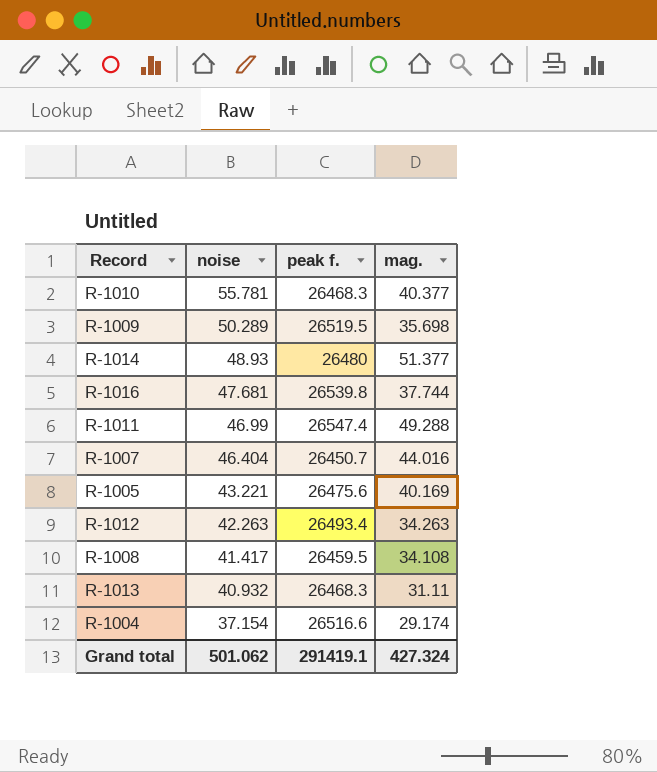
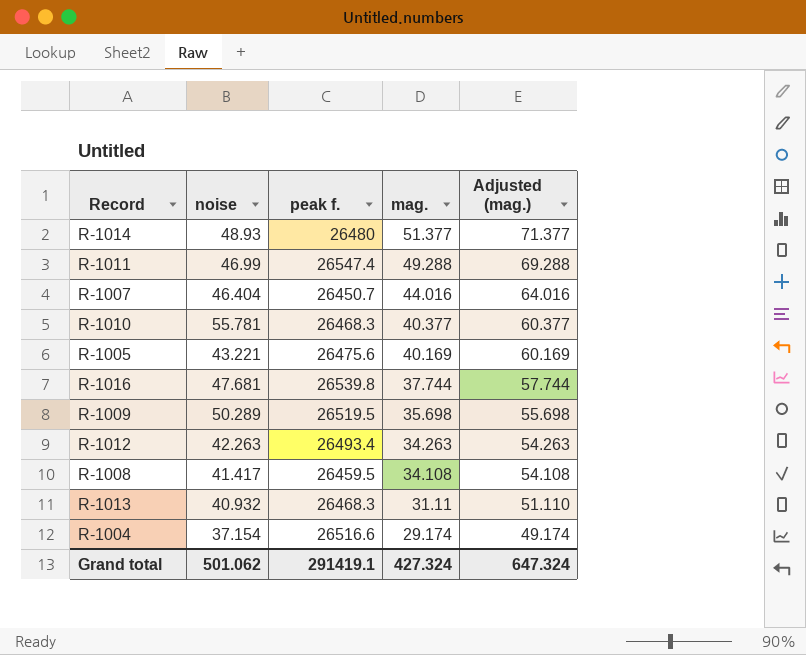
row order: noise descending -> mag. descending
column Adjusted (mag.) | formula: none -> [mag.] + 20

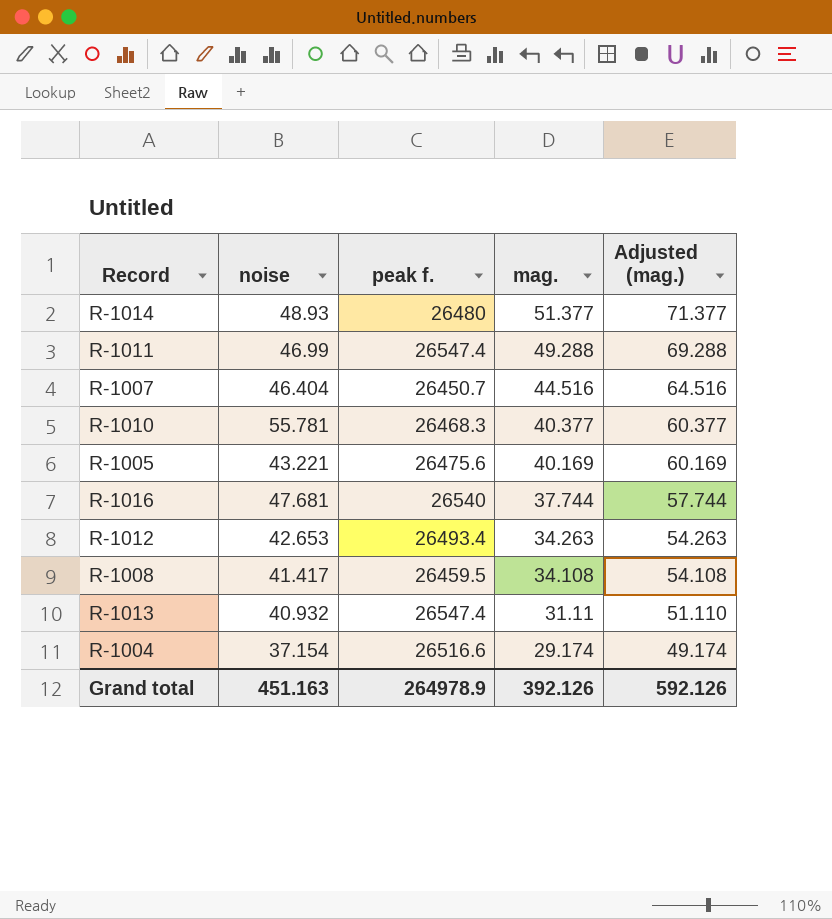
row R-1009: 50.289 | 26519.5 | 35.698 | 55.698 -> none
R-1007 | mag.: 44.016 -> 44.516
R-1007 | Adjusted (mag.): 64.016 -> 64.516
R-1016 | peak f.: 26539.8 -> 26540
R-1012 | noise: 42.263 -> 42.653
R-1013 | peak f.: 26468.3 -> 26547.4
Grand total | noise: 501.062 -> 451.163
Grand total | peak f.: 291419.1 -> 264978.9
Grand total | mag.: 427.324 -> 392.126
Grand total | Adjusted (mag.): 647.324 -> 592.126

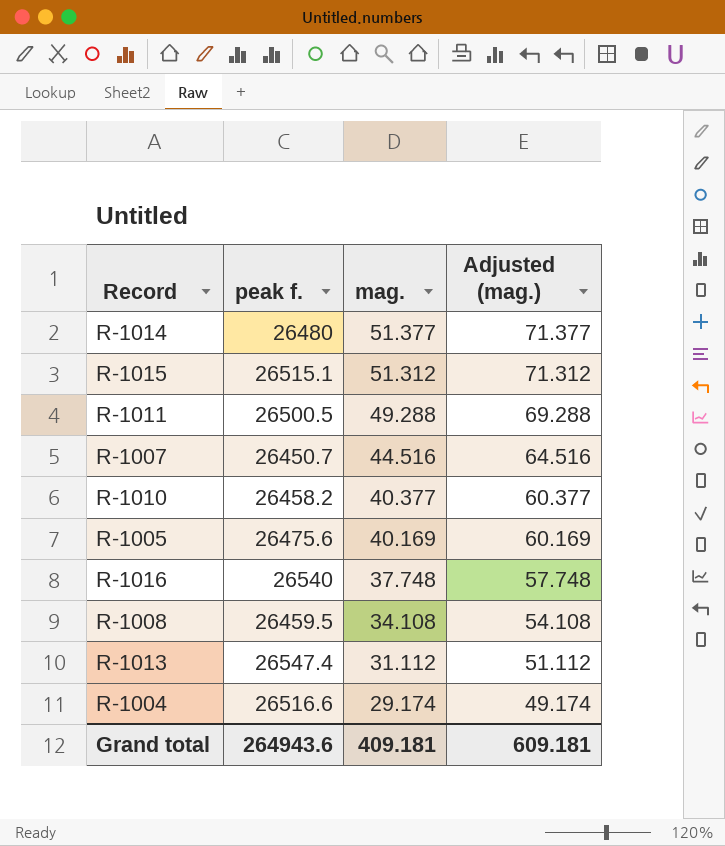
column noise | position: 2 -> none
row R-1012: 42.653 | 26493.4 | 34.263 | 54.263 -> none
row R-1015: none -> 26515.1 | 51.312 | 71.312
R-1011 | peak f.: 26547.4 -> 26500.5
R-1010 | peak f.: 26468.3 -> 26458.2
R-1016 | mag.: 37.744 -> 37.748
R-1016 | Adjusted (mag.): 57.744 -> 57.748
R-1013 | mag.: 31.11 -> 31.112
R-1013 | Adjusted (mag.): 51.110 -> 51.112
Grand total | peak f.: 264978.9 -> 264943.6
Grand total | mag.: 392.126 -> 409.181
Grand total | Adjusted (mag.): 592.126 -> 609.181

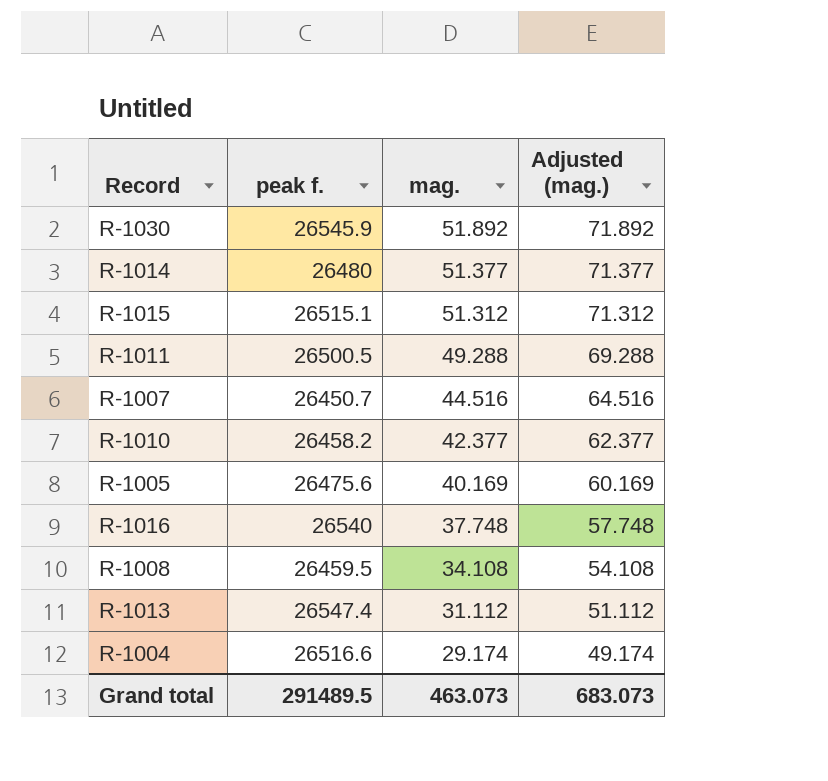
row R-1030: none -> 26545.9 | 51.892 | 71.892
R-1010 | mag.: 40.377 -> 42.377
R-1010 | Adjusted (mag.): 60.377 -> 62.377
Grand total | peak f.: 264943.6 -> 291489.5
Grand total | mag.: 409.181 -> 463.073
Grand total | Adjusted (mag.): 609.181 -> 683.073

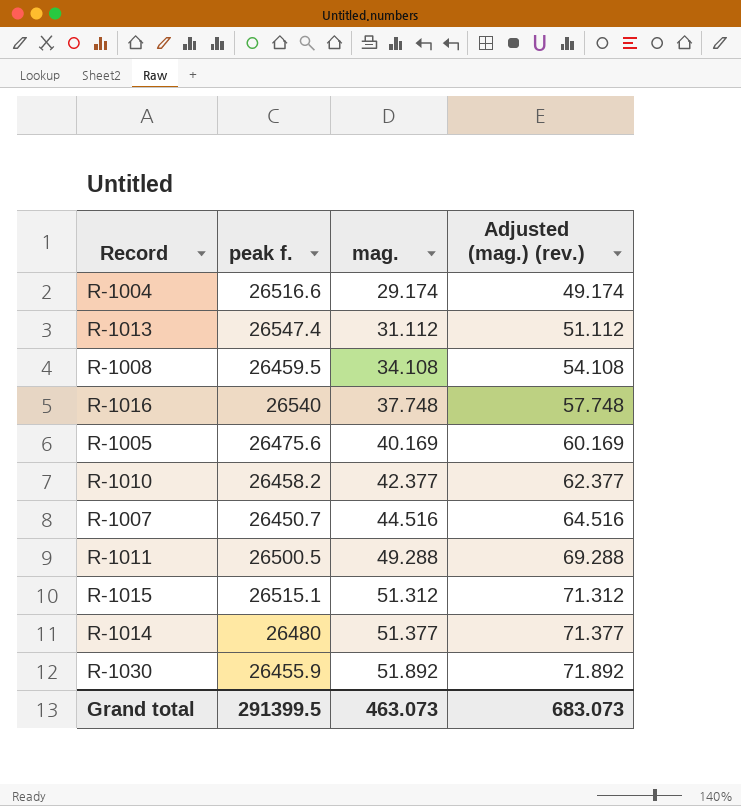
row order: mag. descending -> mag. ascending
column name: Adjusted (mag.) -> Adjusted (mag.) (rev.)
R-1030 | peak f.: 26545.9 -> 26455.9
Grand total | peak f.: 291489.5 -> 291399.5

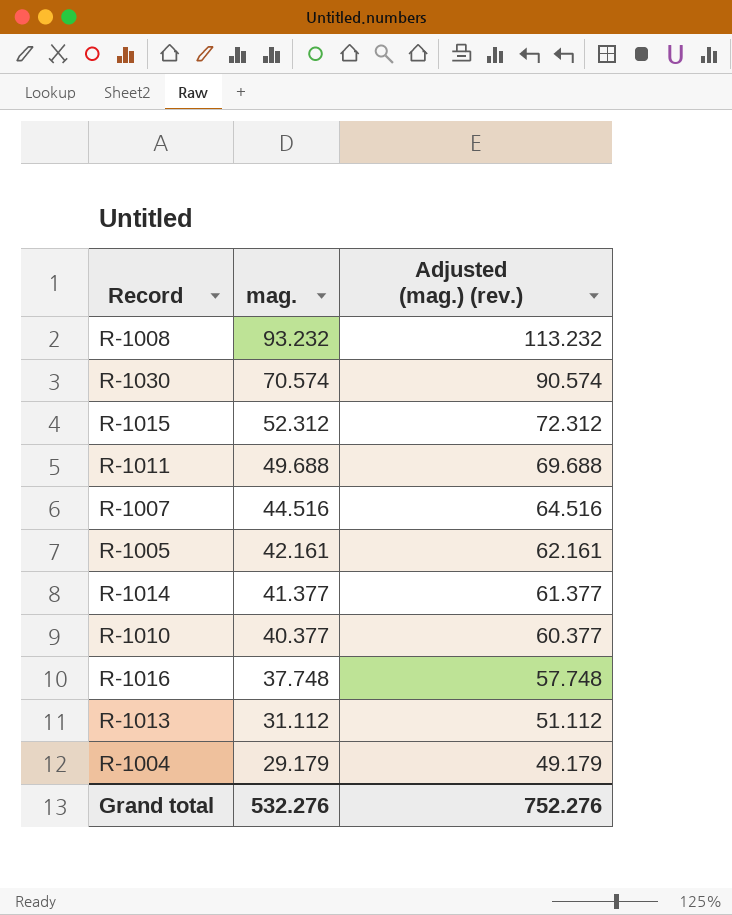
row order: mag. ascending -> mag. descending
column peak f. | position: 2 -> none
R-1008 | mag.: 34.108 -> 93.232
R-1008 | Adjusted (mag.) (rev.): 54.108 -> 113.232
R-1030 | mag.: 51.892 -> 70.574
R-1030 | Adjusted (mag.) (rev.): 71.892 -> 90.574
R-1015 | mag.: 51.312 -> 52.312
R-1015 | Adjusted (mag.) (rev.): 71.312 -> 72.312
R-1011 | mag.: 49.288 -> 49.688
R-1011 | Adjusted (mag.) (rev.): 69.288 -> 69.688
R-1005 | mag.: 40.169 -> 42.161
R-1005 | Adjusted (mag.) (rev.): 60.169 -> 62.161
R-1014 | mag.: 51.377 -> 41.377
R-1014 | Adjusted (mag.) (rev.): 71.377 -> 61.377
R-1010 | mag.: 42.377 -> 40.377
R-1010 | Adjusted (mag.) (rev.): 62.377 -> 60.377
R-1004 | mag.: 29.174 -> 29.179
R-1004 | Adjusted (mag.) (rev.): 49.174 -> 49.179
Grand total | mag.: 463.073 -> 532.276
Grand total | Adjusted (mag.) (rev.): 683.073 -> 752.276

